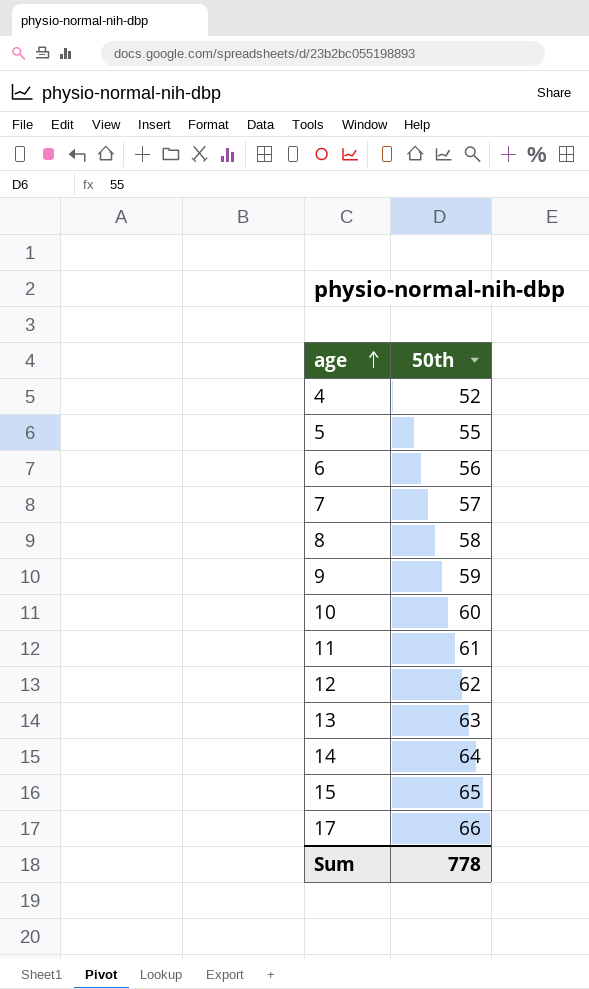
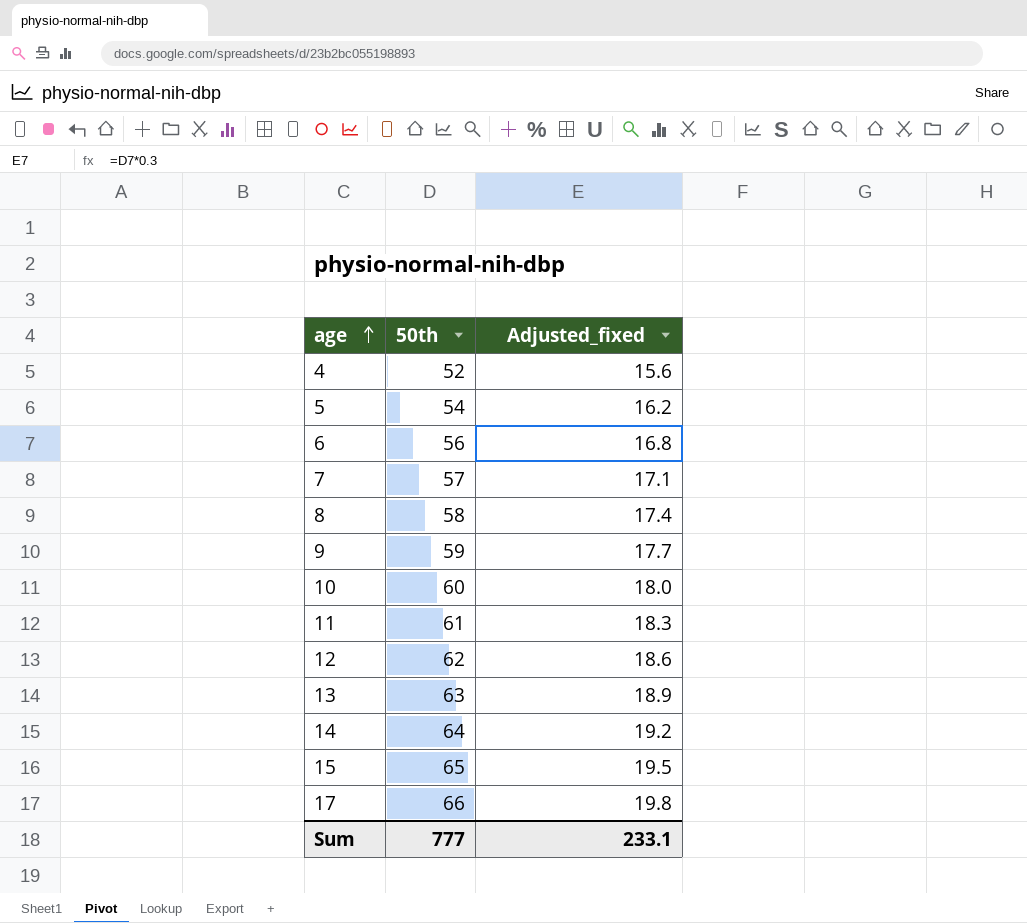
column Adjusted_fixed | formula: none -> [50th] * 0.3
5 | 50th: 55 -> 54
Sum | 50th: 778 -> 777

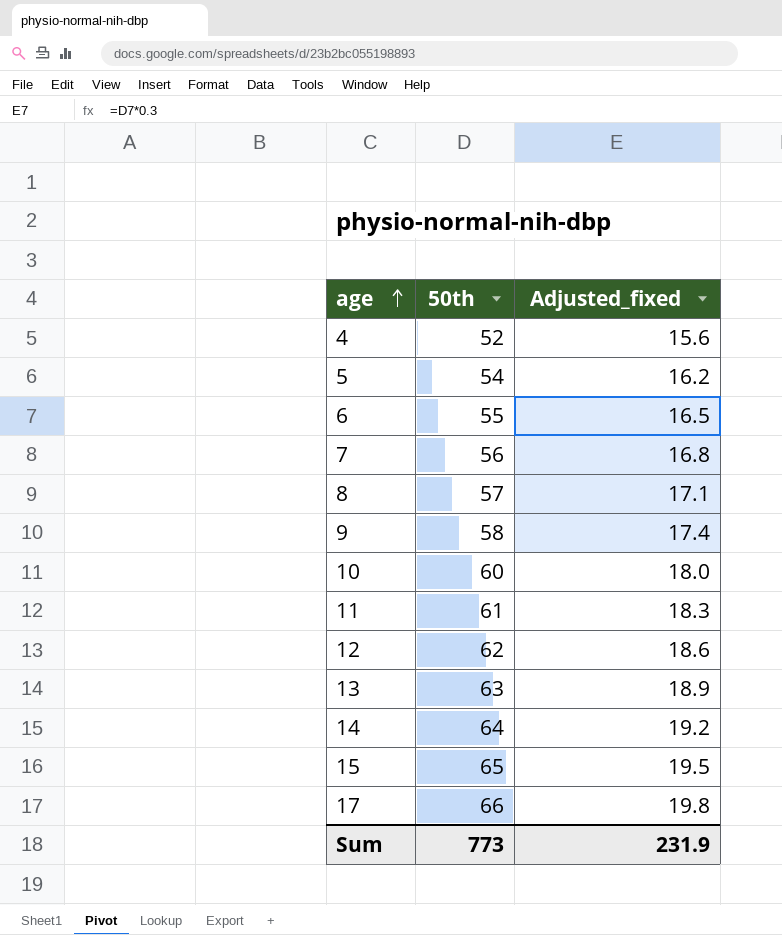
6 | 50th: 56 -> 55
6 | Adjusted_fixed: 16.8 -> 16.5
7 | 50th: 57 -> 56
7 | Adjusted_fixed: 17.1 -> 16.8
8 | 50th: 58 -> 57
8 | Adjusted_fixed: 17.4 -> 17.1
9 | 50th: 59 -> 58
9 | Adjusted_fixed: 17.7 -> 17.4
Sum | 50th: 777 -> 773
Sum | Adjusted_fixed: 233.1 -> 231.9

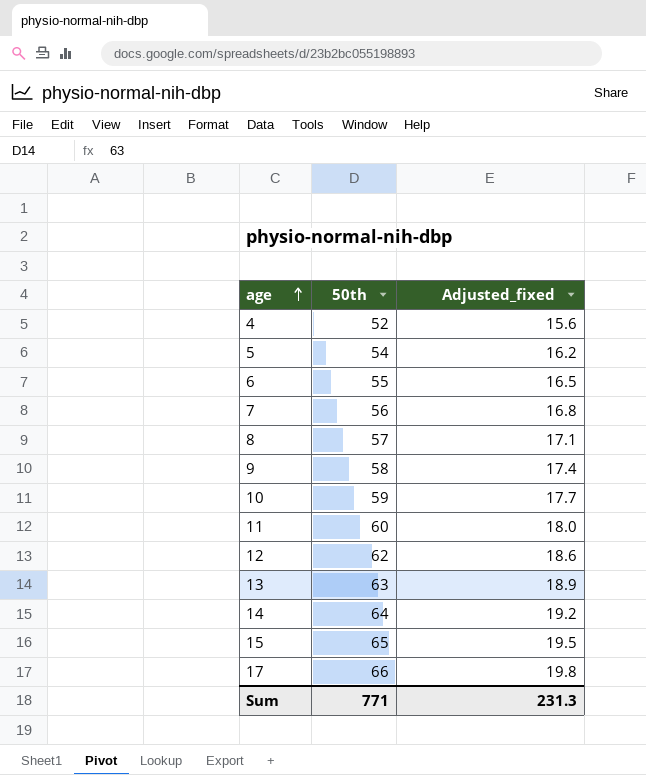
10 | 50th: 60 -> 59
10 | Adjusted_fixed: 18.0 -> 17.7
11 | 50th: 61 -> 60
11 | Adjusted_fixed: 18.3 -> 18.0
Sum | 50th: 773 -> 771
Sum | Adjusted_fixed: 231.9 -> 231.3

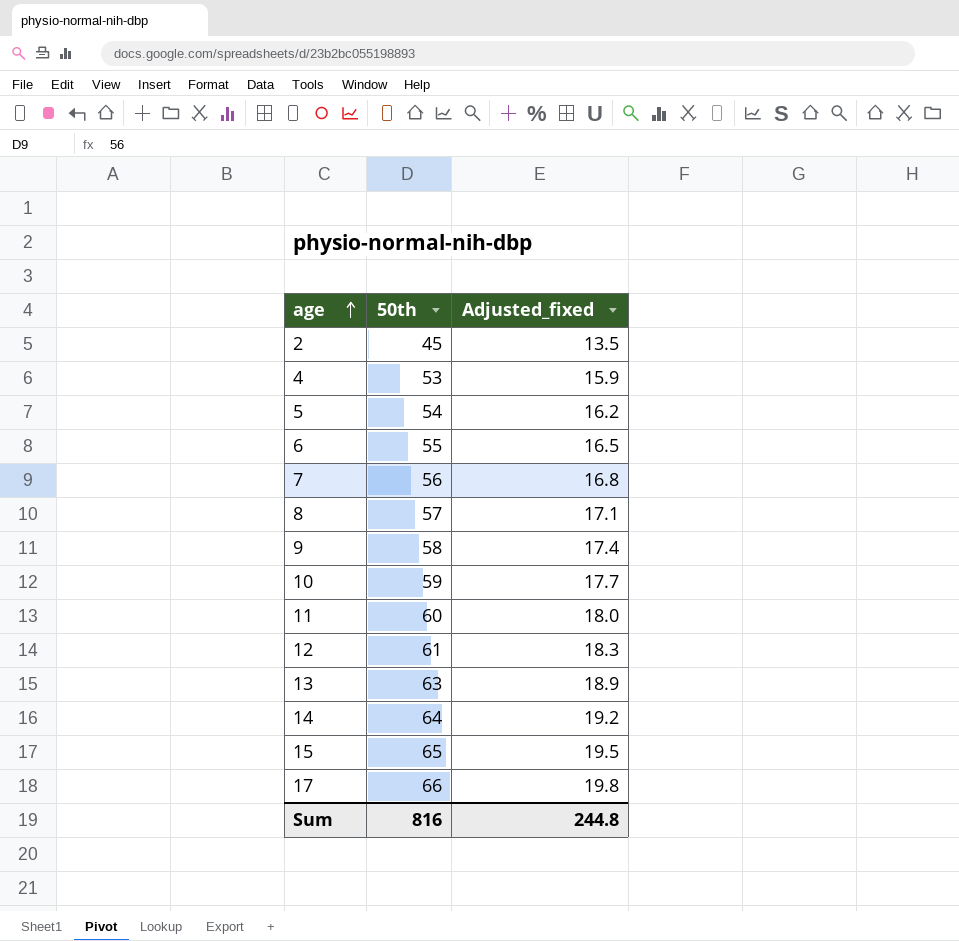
row 2: none -> 45 | 13.5
4 | 50th: 52 -> 53
4 | Adjusted_fixed: 15.6 -> 15.9
12 | 50th: 62 -> 61
12 | Adjusted_fixed: 18.6 -> 18.3
Sum | 50th: 771 -> 816
Sum | Adjusted_fixed: 231.3 -> 244.8

